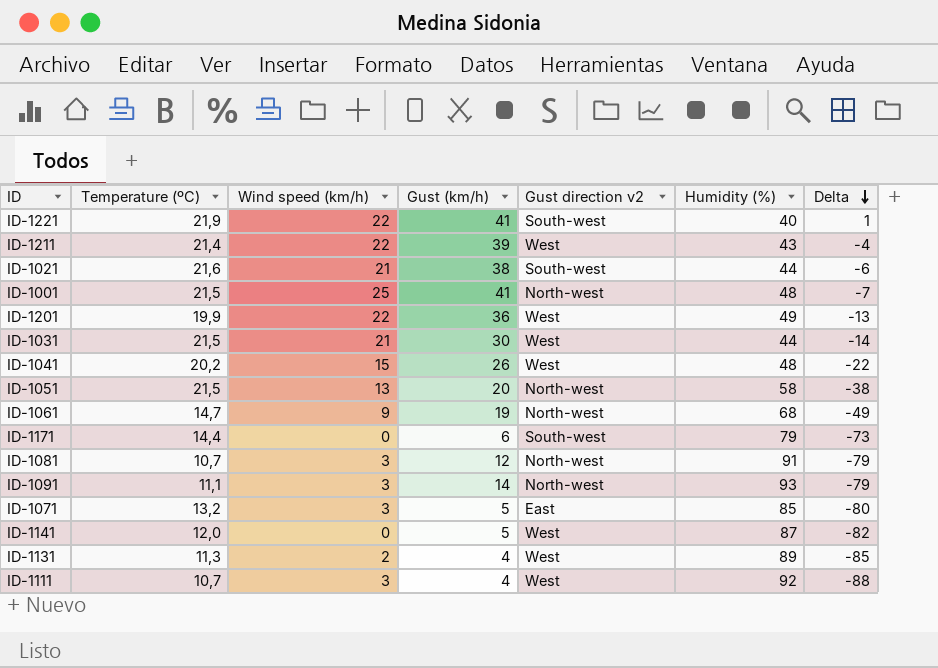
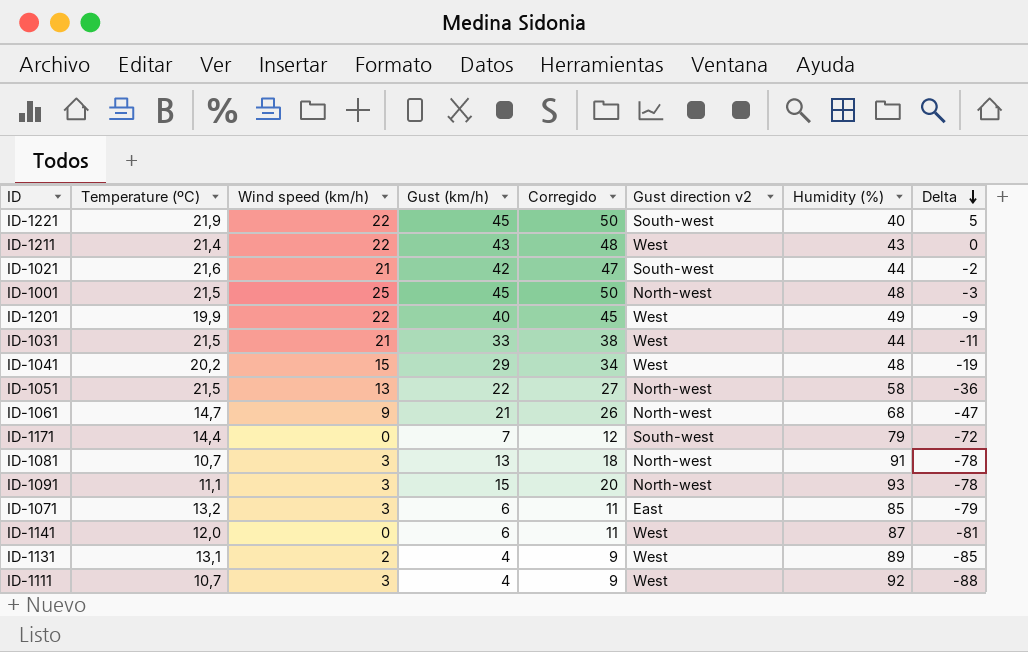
column Corregido | formula: none -> [Gust (km/h)] + 5
ID-1221 | Gust (km/h): 41 -> 45
ID-1221 | Delta: 1 -> 5
ID-1211 | Gust (km/h): 39 -> 43
ID-1211 | Delta: -4 -> 0
ID-1021 | Gust (km/h): 38 -> 42
ID-1021 | Delta: -6 -> -2
ID-1001 | Gust (km/h): 41 -> 45
ID-1001 | Delta: -7 -> -3
ID-1201 | Gust (km/h): 36 -> 40
ID-1201 | Delta: -13 -> -9
ID-1031 | Gust (km/h): 30 -> 33
ID-1031 | Delta: -14 -> -11
ID-1041 | Gust (km/h): 26 -> 29
ID-1041 | Delta: -22 -> -19
ID-1051 | Gust (km/h): 20 -> 22
ID-1051 | Delta: -38 -> -36
ID-1061 | Gust (km/h): 19 -> 21
ID-1061 | Delta: -49 -> -47
ID-1171 | Gust (km/h): 6 -> 7
ID-1171 | Delta: -73 -> -72
ID-1081 | Gust (km/h): 12 -> 13
ID-1081 | Delta: -79 -> -78
ID-1091 | Gust (km/h): 14 -> 15
ID-1091 | Delta: -79 -> -78
ID-1071 | Gust (km/h): 5 -> 6
ID-1071 | Delta: -80 -> -79
ID-1141 | Gust (km/h): 5 -> 6
ID-1141 | Delta: -82 -> -81
ID-1131 | Temperature (ºC): 11,3 -> 13,1

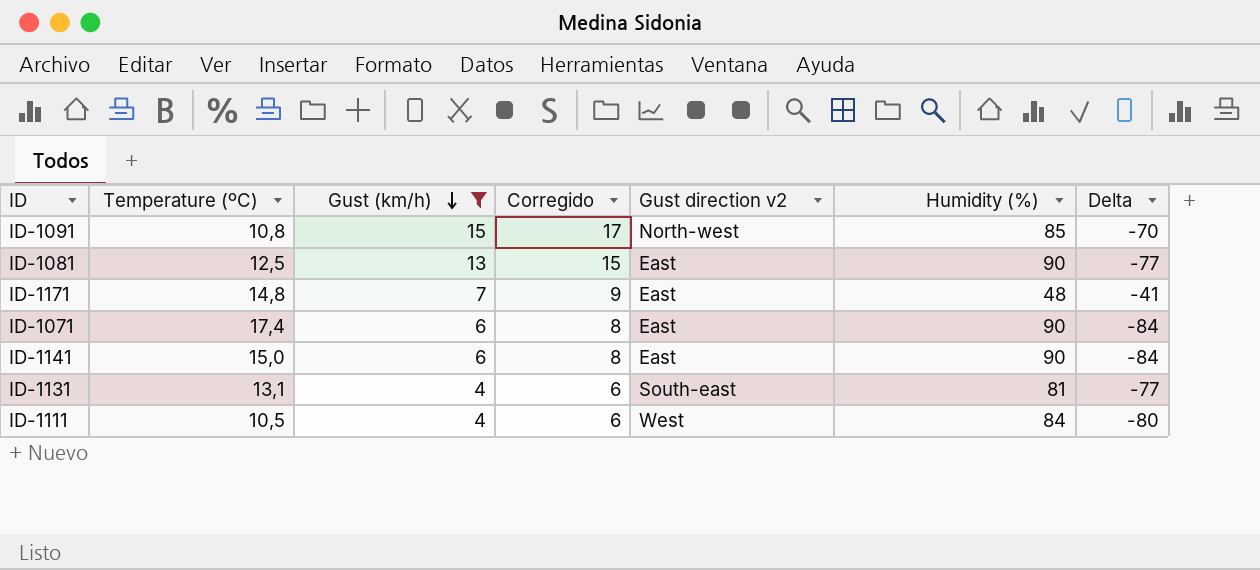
filter: none -> Gust (km/h) <= 15
row order: Delta descending -> Gust (km/h) descending
column Wind speed (km/h) | position: 3 -> none
column Corregido | formula: [Gust (km/h)] + 5 -> [Gust (km/h)] + 2
ID-1091 | Temperature (ºC): 11,1 -> 10,8
ID-1091 | Humidity (%): 93 -> 85
ID-1091 | Delta: -78 -> -70
ID-1081 | Temperature (ºC): 10,7 -> 12,5
ID-1081 | Gust direction v2: North-west -> East
ID-1081 | Humidity (%): 91 -> 90
ID-1081 | Delta: -78 -> -77
ID-1171 | Temperature (ºC): 14,4 -> 14,8
ID-1171 | Gust direction v2: South-west -> East
ID-1171 | Humidity (%): 79 -> 48
ID-1171 | Delta: -72 -> -41
ID-1071 | Temperature (ºC): 13,2 -> 17,4
ID-1071 | Humidity (%): 85 -> 90
ID-1071 | Delta: -79 -> -84
ID-1141 | Temperature (ºC): 12,0 -> 15,0
ID-1141 | Gust direction v2: West -> East
ID-1141 | Humidity (%): 87 -> 90
ID-1141 | Delta: -81 -> -84
ID-1131 | Gust direction v2: West -> South-east
ID-1131 | Humidity (%): 89 -> 81
ID-1131 | Delta: -85 -> -77
ID-1111 | Temperature (ºC): 10,7 -> 10,5
ID-1111 | Humidity (%): 92 -> 84
ID-1111 | Delta: -88 -> -80

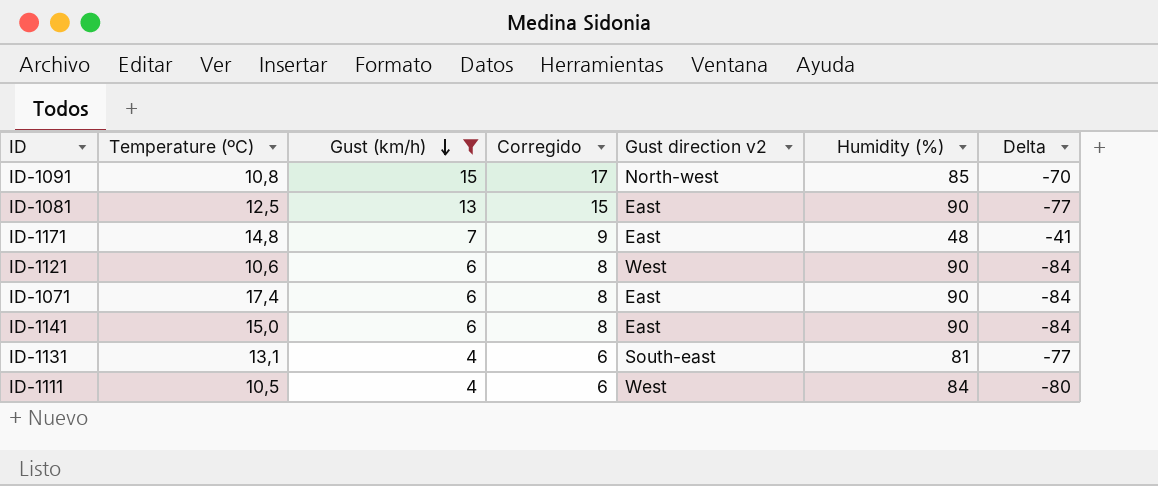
row ID-1121: none -> 10,6 | 6 | 8 | West | 90 | -84

